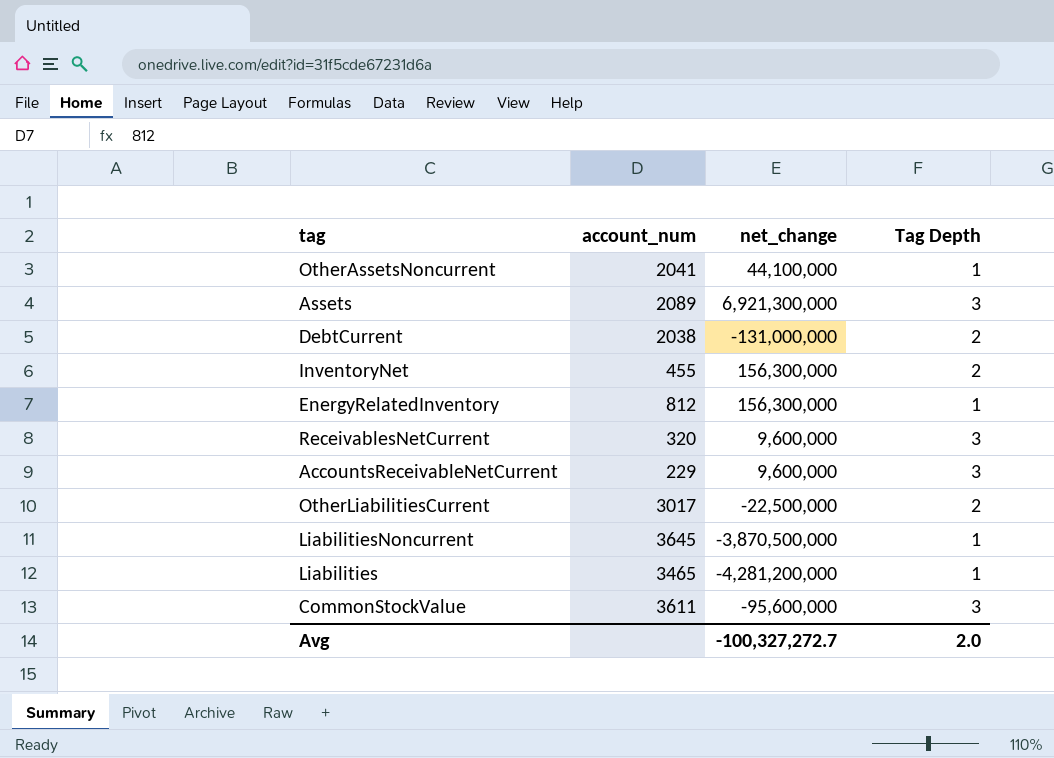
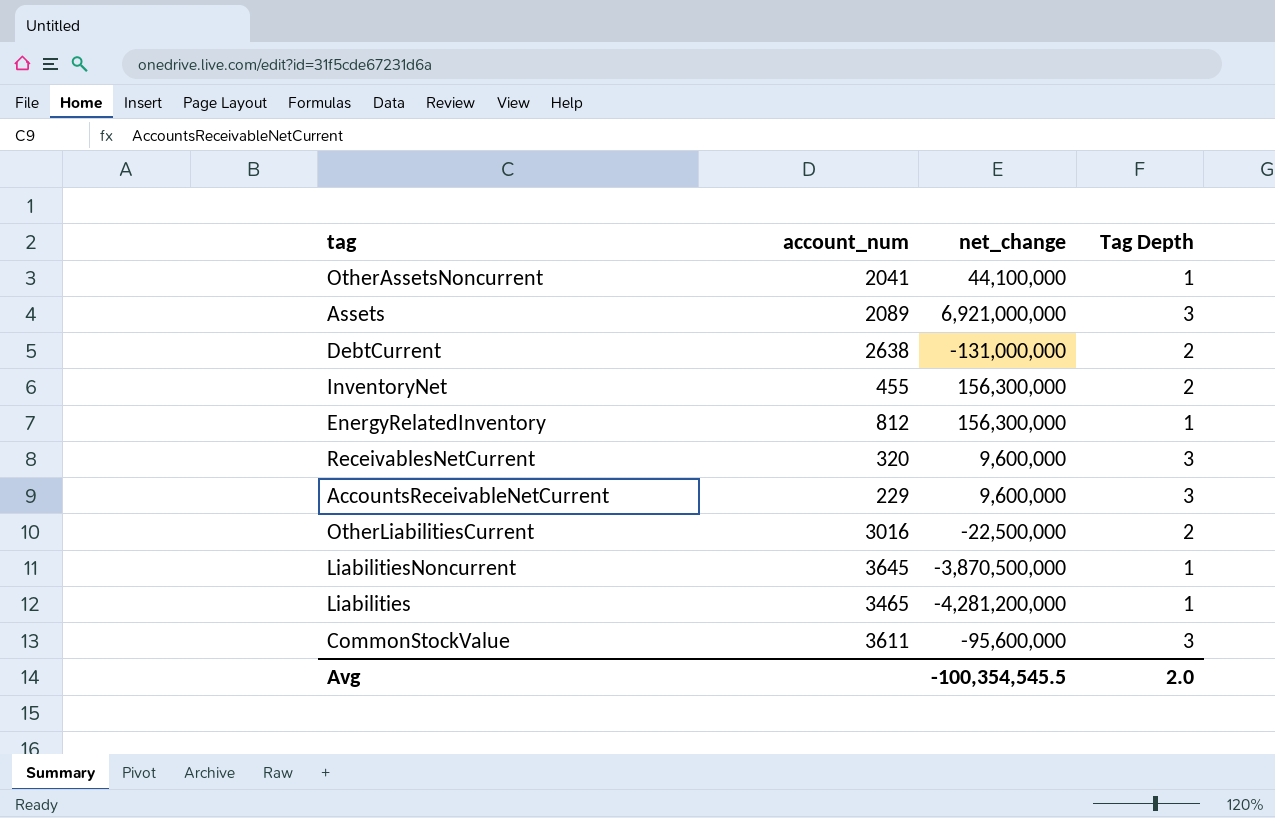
Assets | net_change: 6,921,300,000 -> 6,921,000,000
DebtCurrent | account_num: 2038 -> 2638
OtherLiabilitiesCurrent | account_num: 3017 -> 3016
Avg | net_change: -100,327,272.7 -> -100,354,545.5

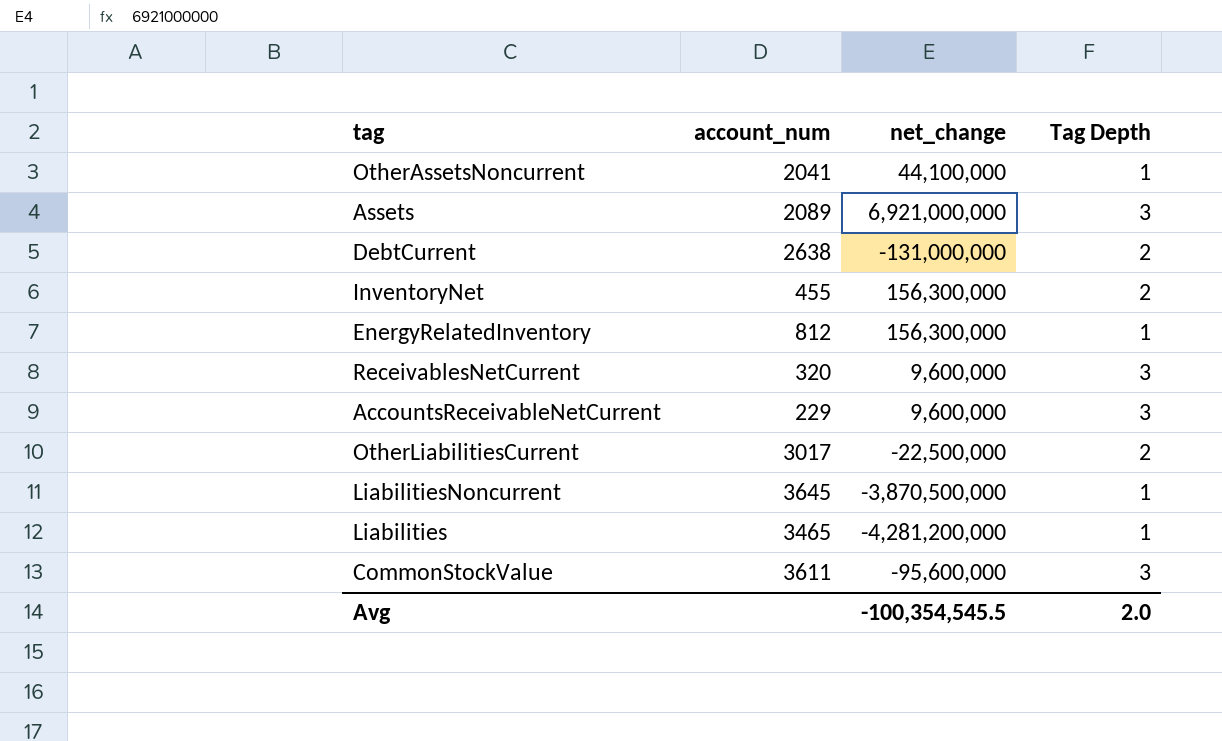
OtherLiabilitiesCurrent | account_num: 3016 -> 3017

